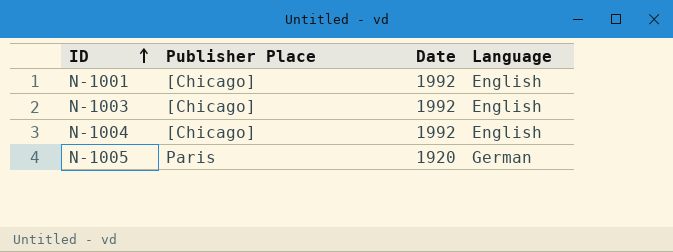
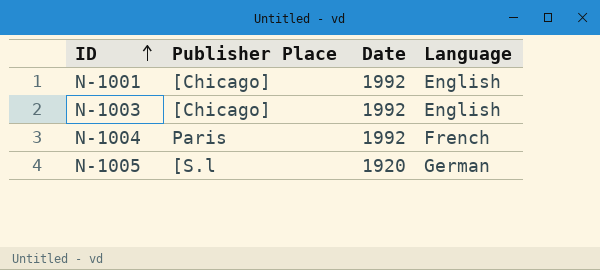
N-1004 | Publisher Place: [Chicago] -> Paris
N-1004 | Language: English -> French
N-1005 | Publisher Place: Paris -> [S.l

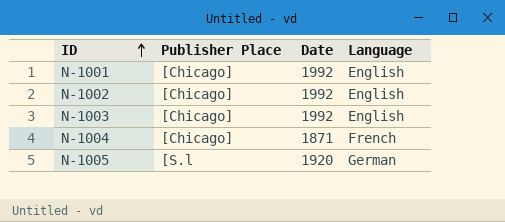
row N-1002: none -> [Chicago] | 1992 | English
N-1004 | Publisher Place: Paris -> [Chicago]
N-1004 | Date: 1992 -> 1871

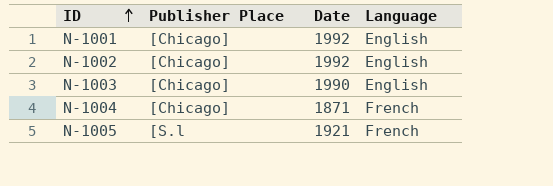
N-1003 | Date: 1992 -> 1990
N-1005 | Date: 1920 -> 1921
N-1005 | Language: German -> French

